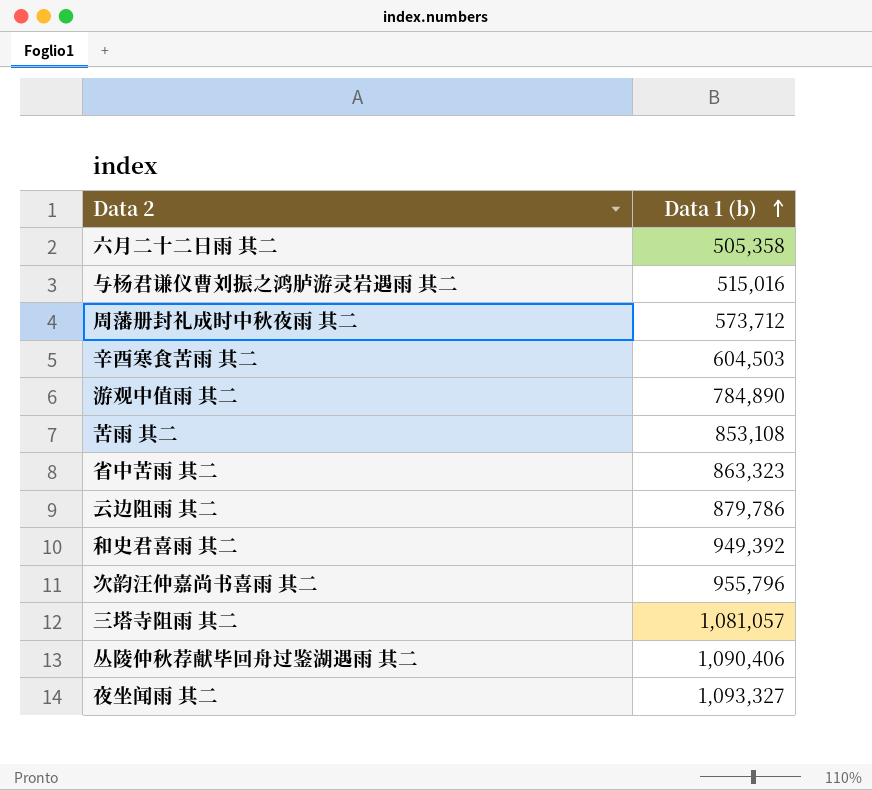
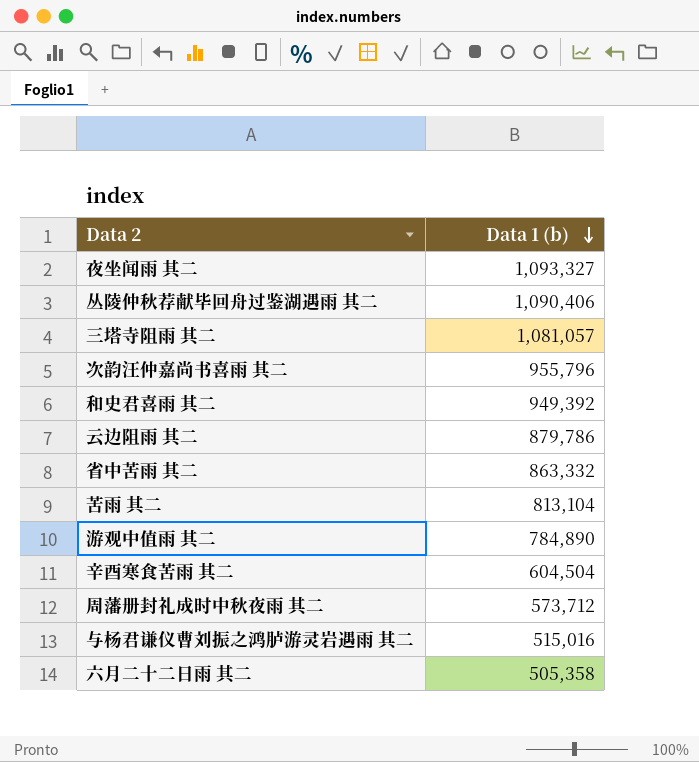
row order: Data 1 (b) ascending -> Data 1 (b) descending
省中苦雨 其二 | Data 1 (b): 863,323 -> 863,332
苦雨 其二 | Data 1 (b): 853,108 -> 813,104
辛酉寒食苦雨 其二 | Data 1 (b): 604,503 -> 604,504

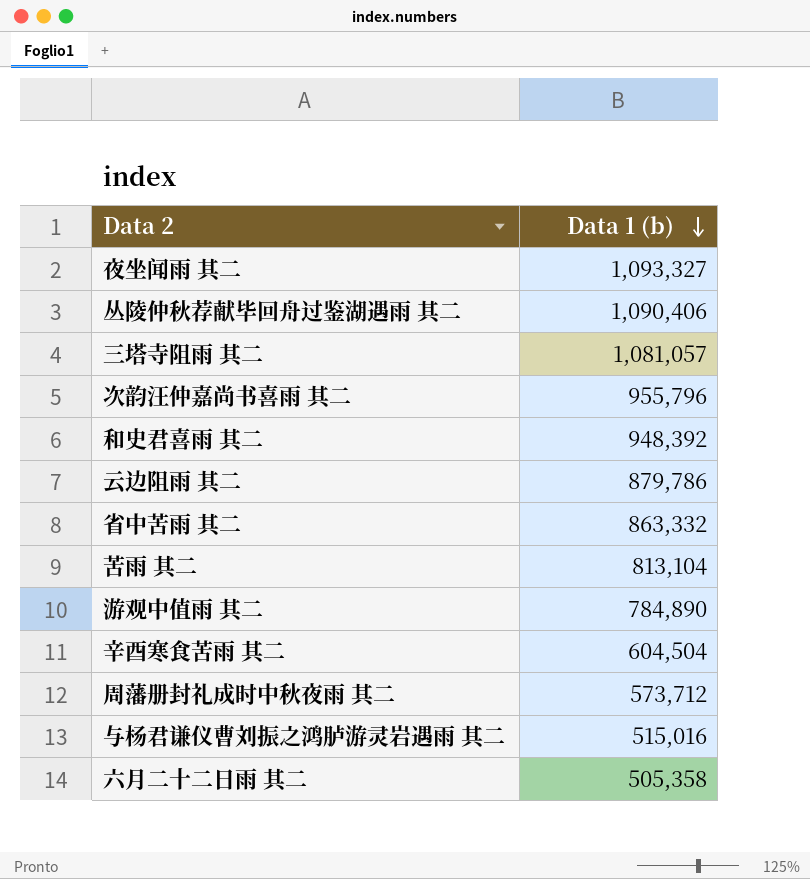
和史君喜雨 其二 | Data 1 (b): 949,392 -> 948,392

